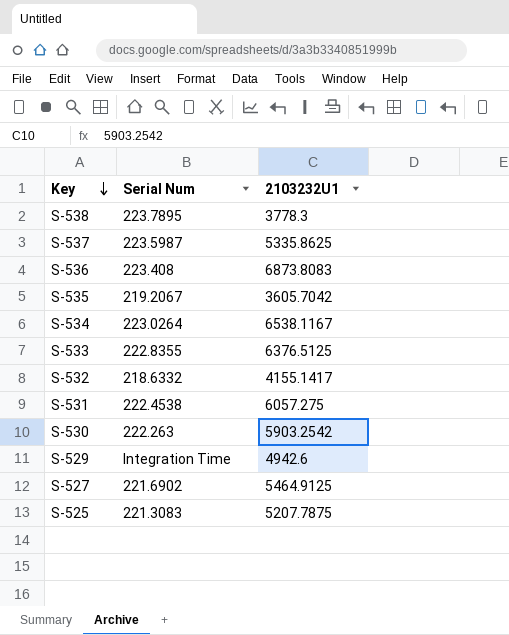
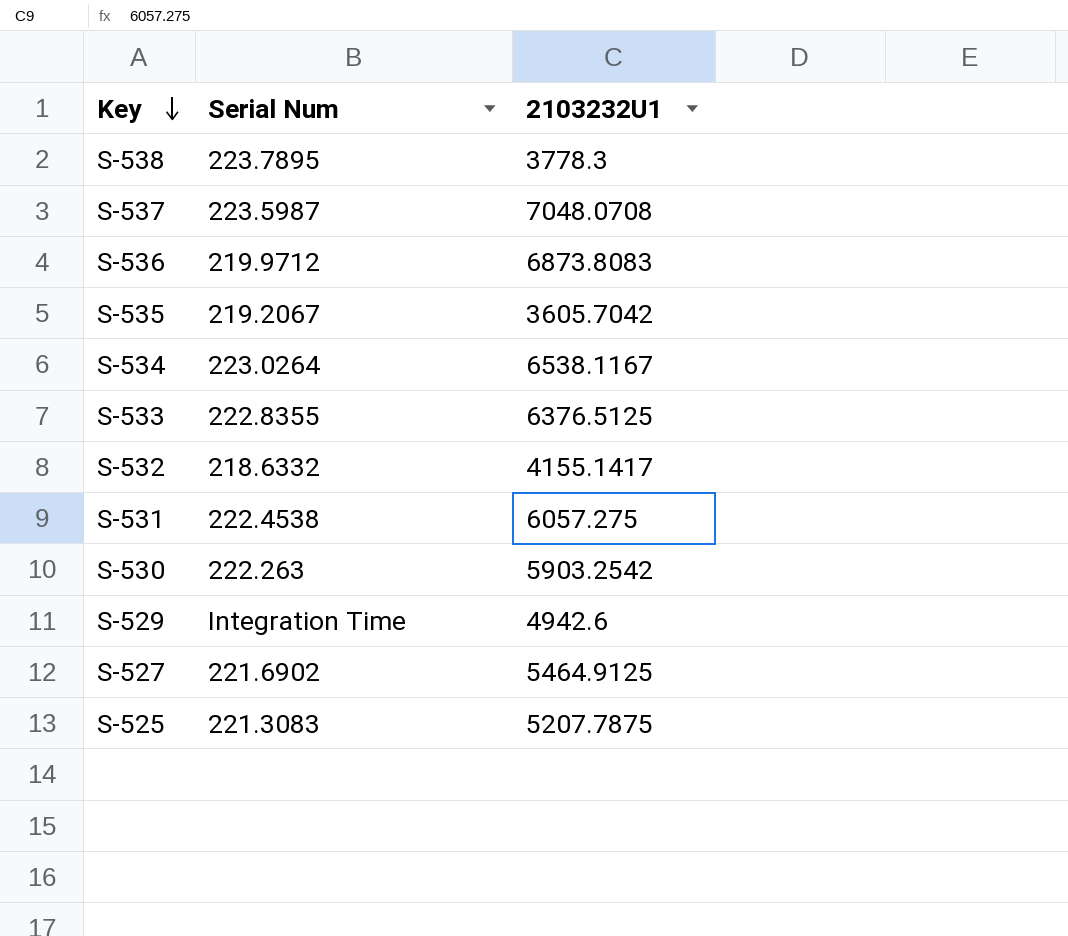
S-537 | 2103232U1: 5335.8625 -> 7048.0708
S-536 | Serial Num: 223.408 -> 219.9712

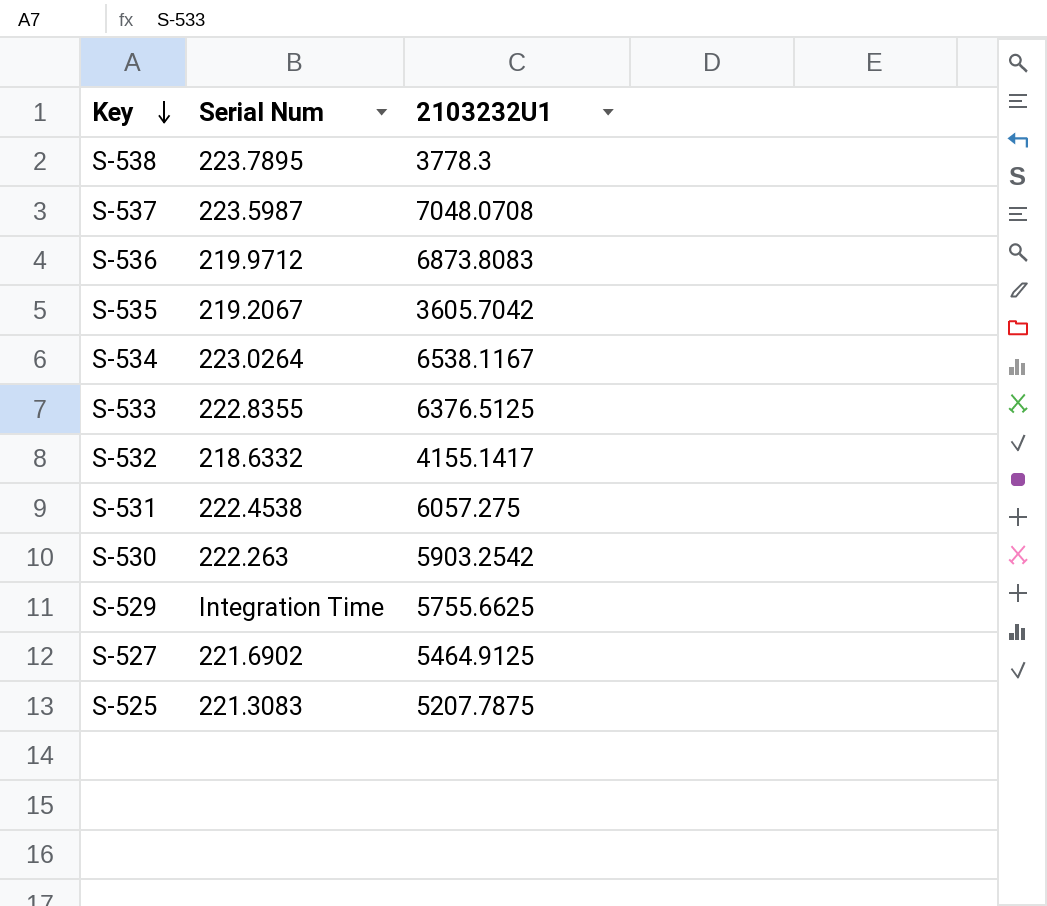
S-529 | 2103232U1: 4942.6 -> 5755.6625

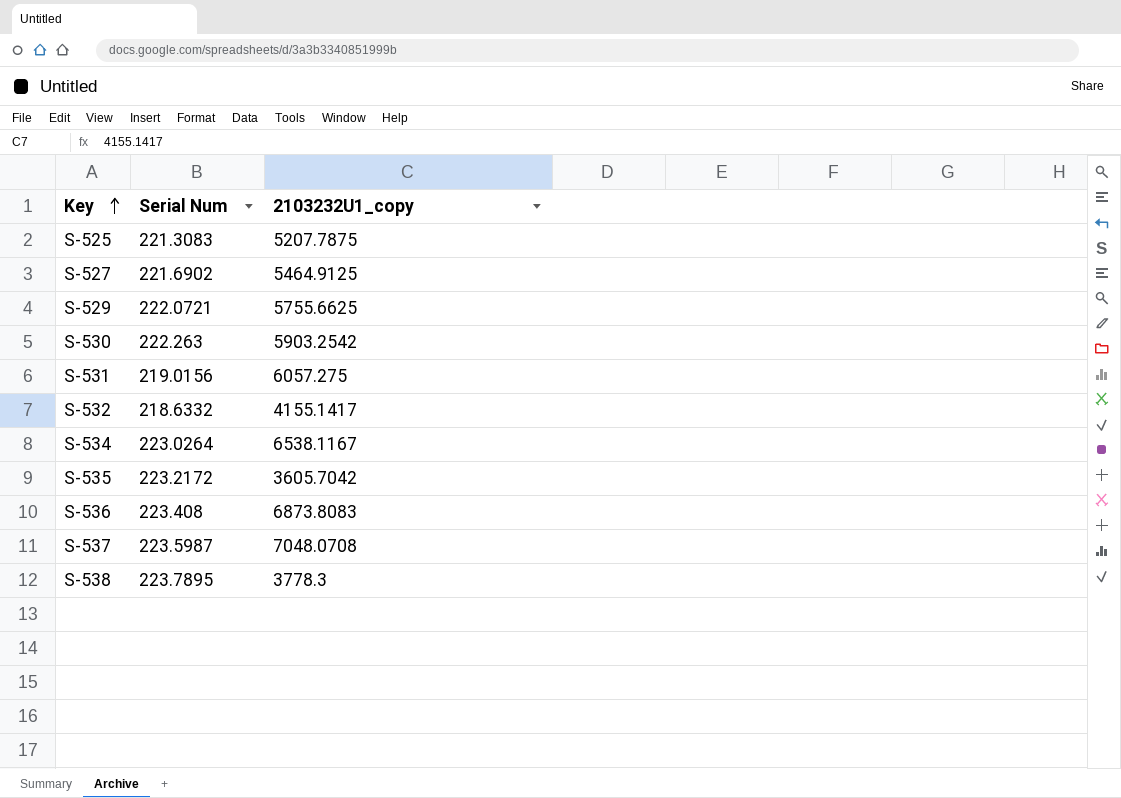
row order: Key descending -> Key ascending
column name: 2103232U1 -> 2103232U1_copy
row S-533: 222.8355 | 6376.5125 -> none
S-529 | Serial Num: Integration Time -> 222.0721
S-531 | Serial Num: 222.4538 -> 219.0156
S-535 | Serial Num: 219.2067 -> 223.2172
S-536 | Serial Num: 219.9712 -> 223.408

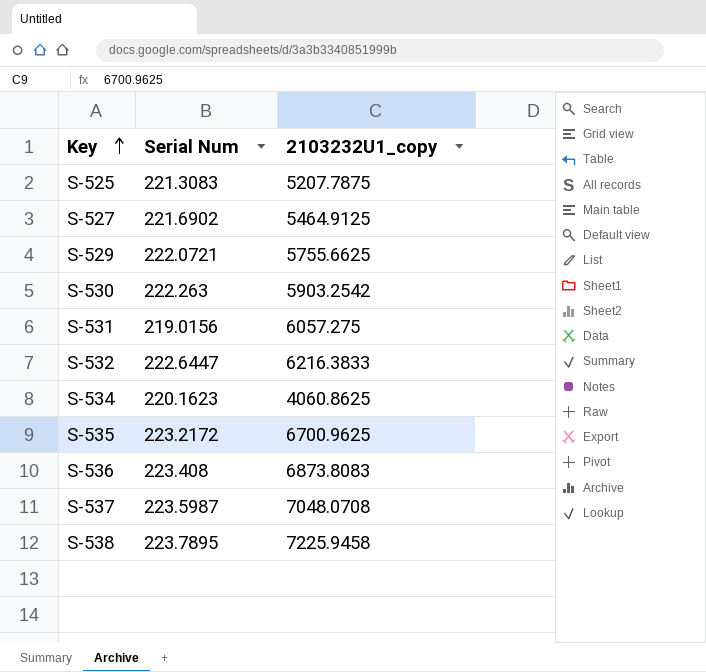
S-532 | Serial Num: 218.6332 -> 222.6447
S-532 | 2103232U1_copy: 4155.1417 -> 6216.3833
S-534 | Serial Num: 223.0264 -> 220.1623
S-534 | 2103232U1_copy: 6538.1167 -> 4060.8625
S-535 | 2103232U1_copy: 3605.7042 -> 6700.9625
S-538 | 2103232U1_copy: 3778.3 -> 7225.9458

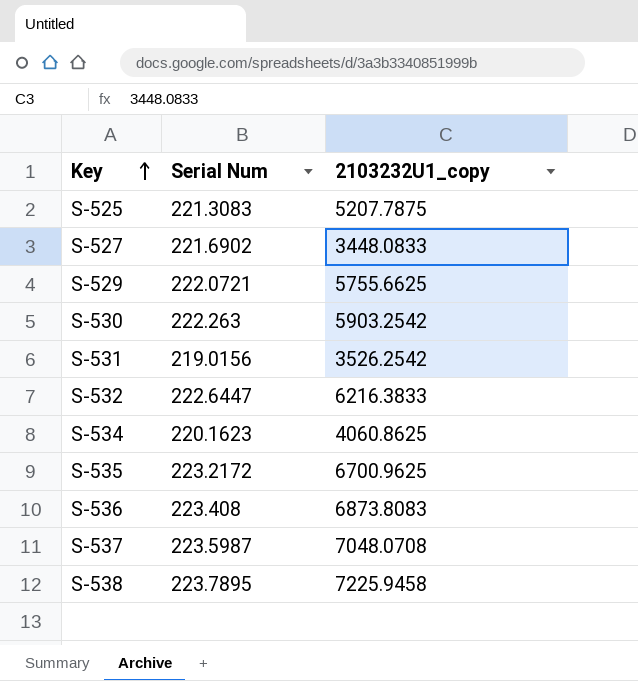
S-527 | 2103232U1_copy: 5464.9125 -> 3448.0833
S-531 | 2103232U1_copy: 6057.275 -> 3526.2542

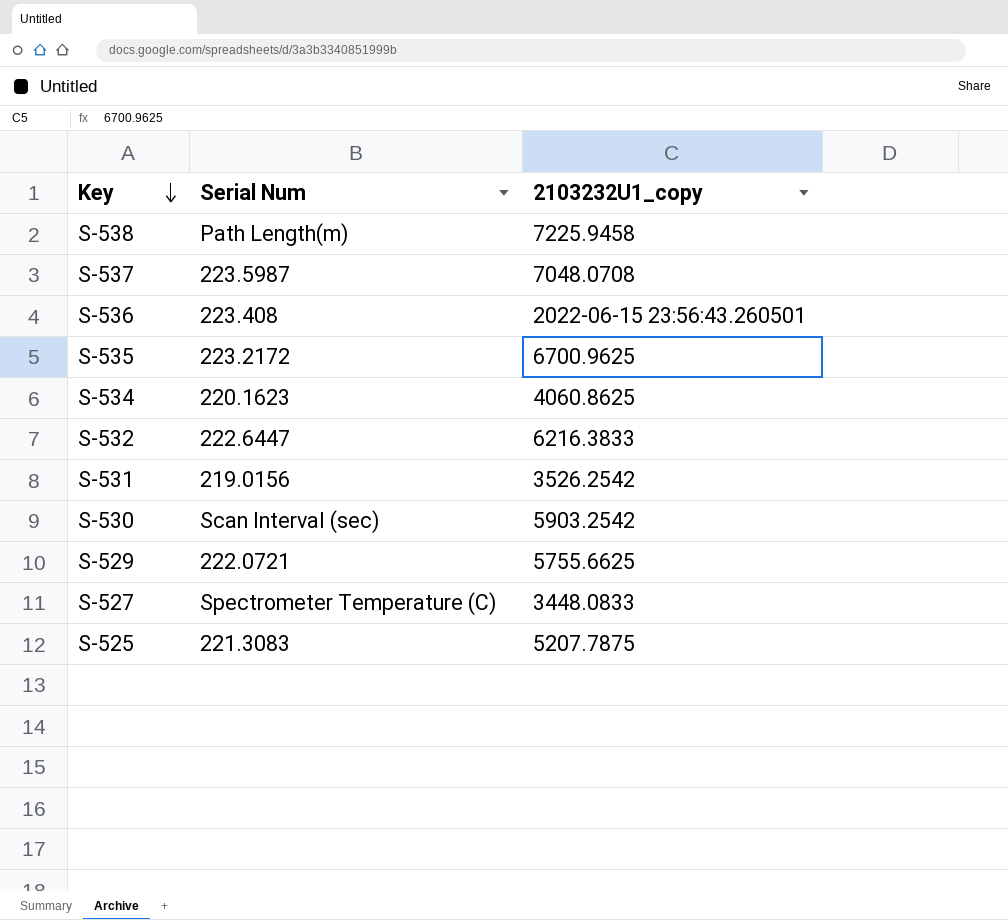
row order: Key ascending -> Key descending
S-538 | Serial Num: 223.7895 -> Path Length(m)
S-536 | 2103232U1_copy: 6873.8083 -> 2022-06-15 23:56:43.260501
S-530 | Serial Num: 222.263 -> Scan Interval (sec)
S-527 | Serial Num: 221.6902 -> Spectrometer Temperature (C)

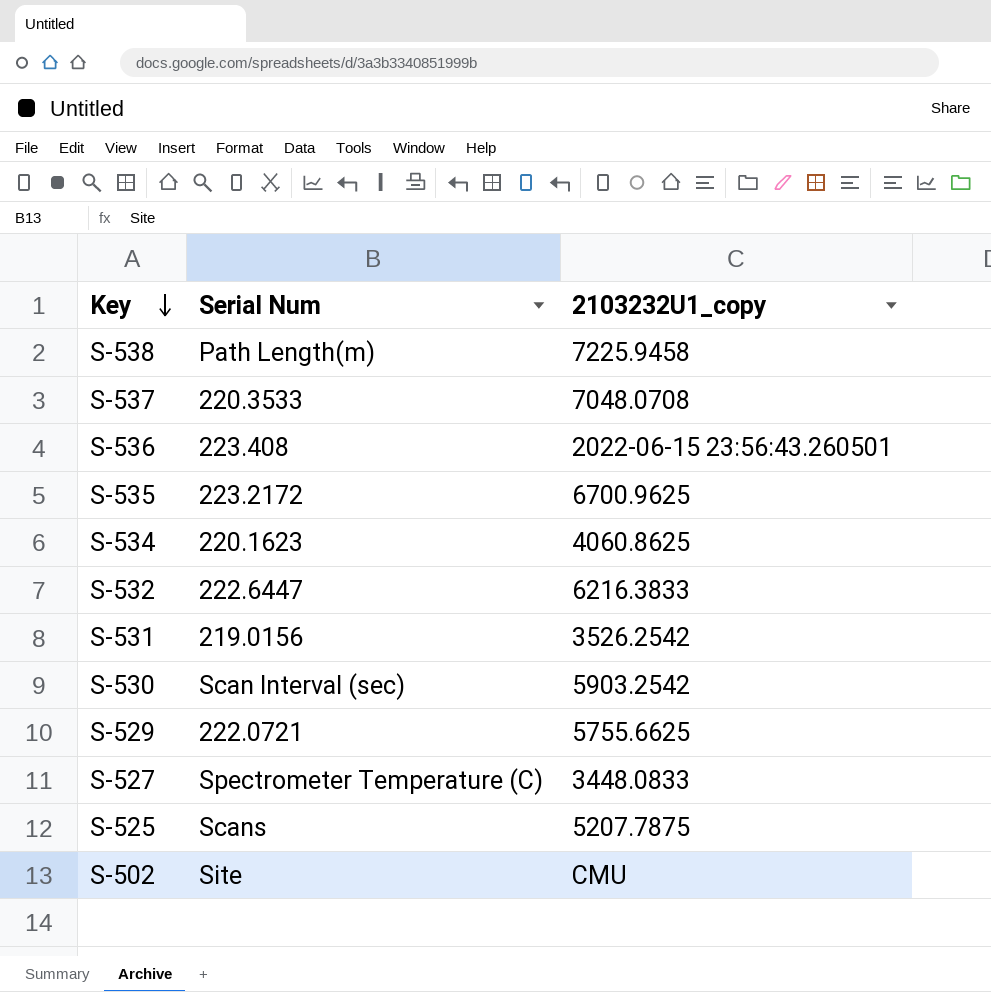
S-537 | Serial Num: 223.5987 -> 220.3533
S-525 | Serial Num: 221.3083 -> Scans
row S-502: none -> Site | CMU

